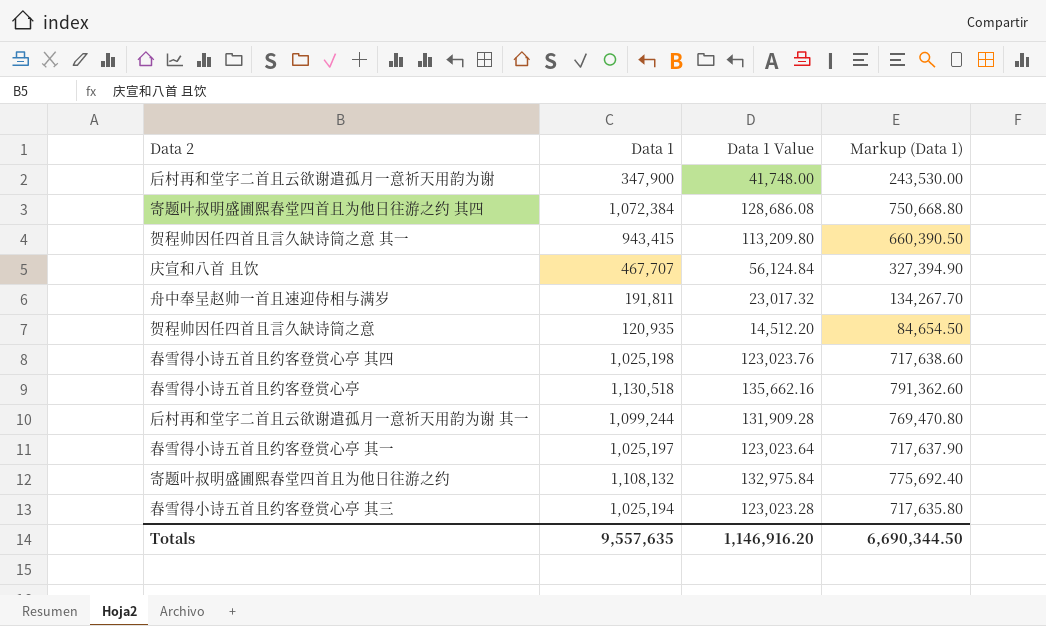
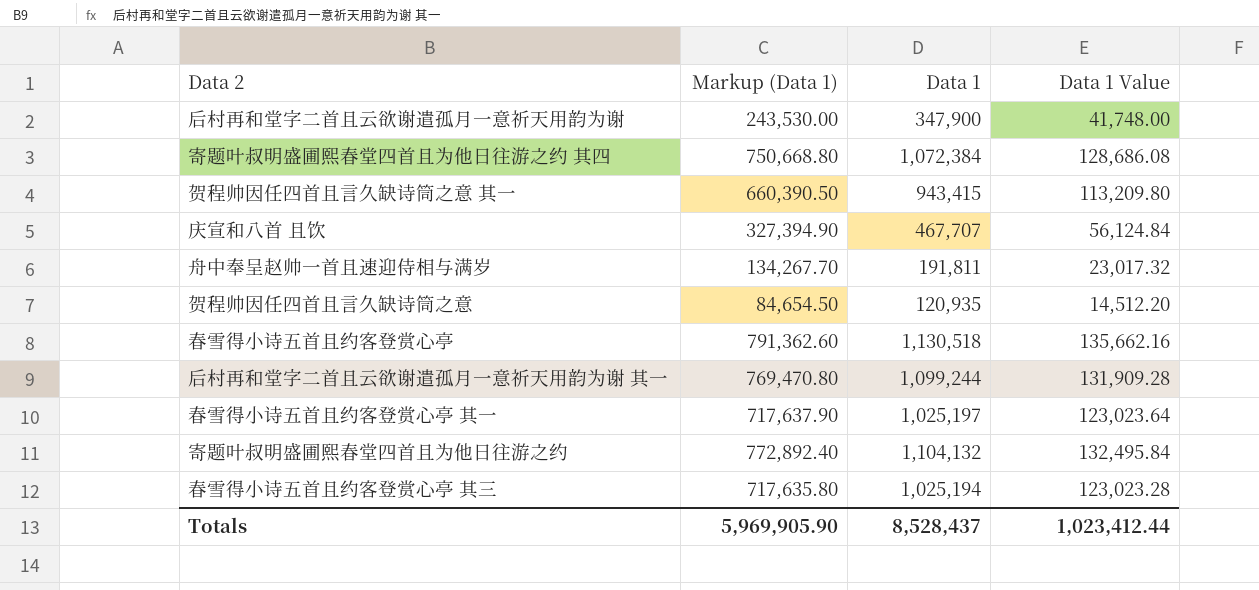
column Markup (Data 1) | position: 4 -> 2
row 春雪得小诗五首且约客登赏心亭 其四: 1,025,198 | 123,023.76 | 717,638.60 -> none
寄题叶叔明盛圃熙春堂四首且为他日往游之约 | Markup (Data 1): 775,692.40 -> 772,892.40
寄题叶叔明盛圃熙春堂四首且为他日往游之约 | Data 1: 1,108,132 -> 1,104,132
寄题叶叔明盛圃熙春堂四首且为他日往游之约 | Data 1 Value: 132,975.84 -> 132,495.84
Totals | Markup (Data 1): 6,690,344.50 -> 5,969,905.90
Totals | Data 1: 9,557,635 -> 8,528,437
Totals | Data 1 Value: 1,146,916.20 -> 1,023,412.44

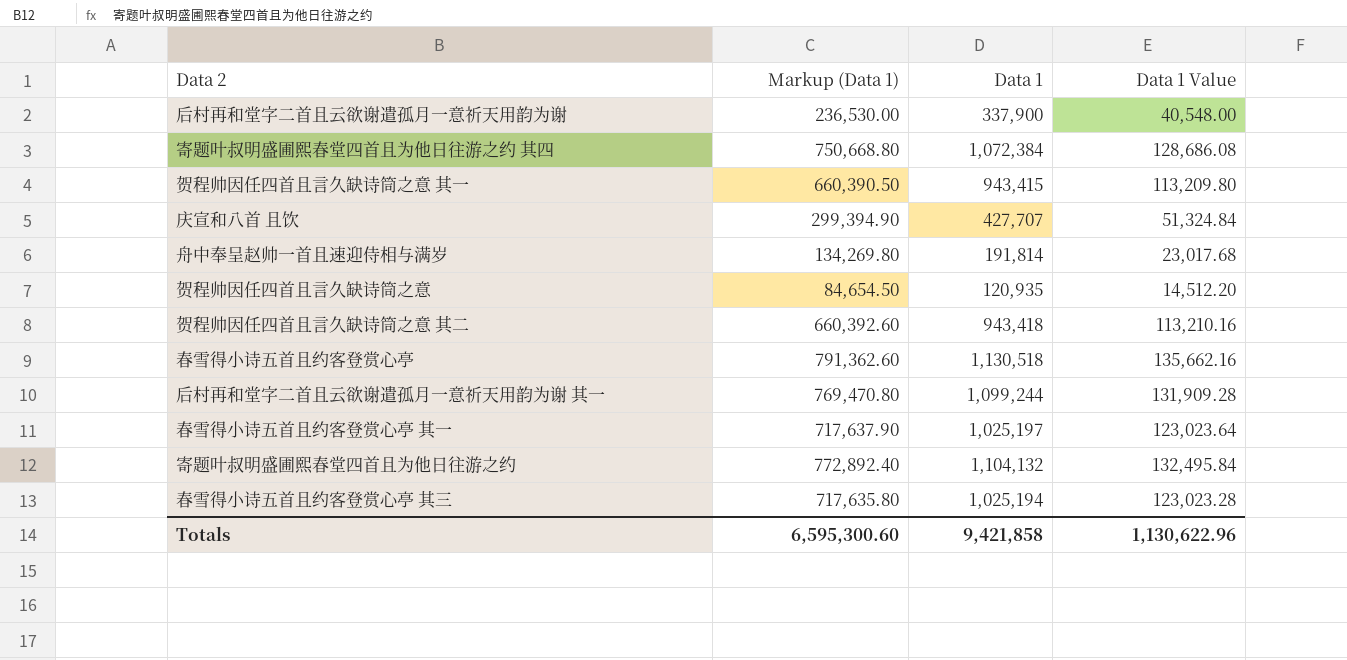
后村再和堂字二首且云欲谢遣孤月一意祈天用韵为谢 | Markup (Data 1): 243,530.00 -> 236,530.00
后村再和堂字二首且云欲谢遣孤月一意祈天用韵为谢 | Data 1: 347,900 -> 337,900
后村再和堂字二首且云欲谢遣孤月一意祈天用韵为谢 | Data 1 Value: 41,748.00 -> 40,548.00
庆宣和八首 且饮 | Markup (Data 1): 327,394.90 -> 299,394.90
庆宣和八首 且饮 | Data 1: 467,707 -> 427,707
庆宣和八首 且饮 | Data 1 Value: 56,124.84 -> 51,324.84
舟中奉呈赵帅一首且速迎侍相与满岁 | Markup (Data 1): 134,267.70 -> 134,269.80
舟中奉呈赵帅一首且速迎侍相与满岁 | Data 1: 191,811 -> 191,814
舟中奉呈赵帅一首且速迎侍相与满岁 | Data 1 Value: 23,017.32 -> 23,017.68
row 贺程帅因任四首且言久缺诗筒之意 其二: none -> 660,392.60 | 943,418 | 113,210.16
Totals | Markup (Data 1): 5,969,905.90 -> 6,595,300.60
Totals | Data 1: 8,528,437 -> 9,421,858
Totals | Data 1 Value: 1,023,412.44 -> 1,130,622.96

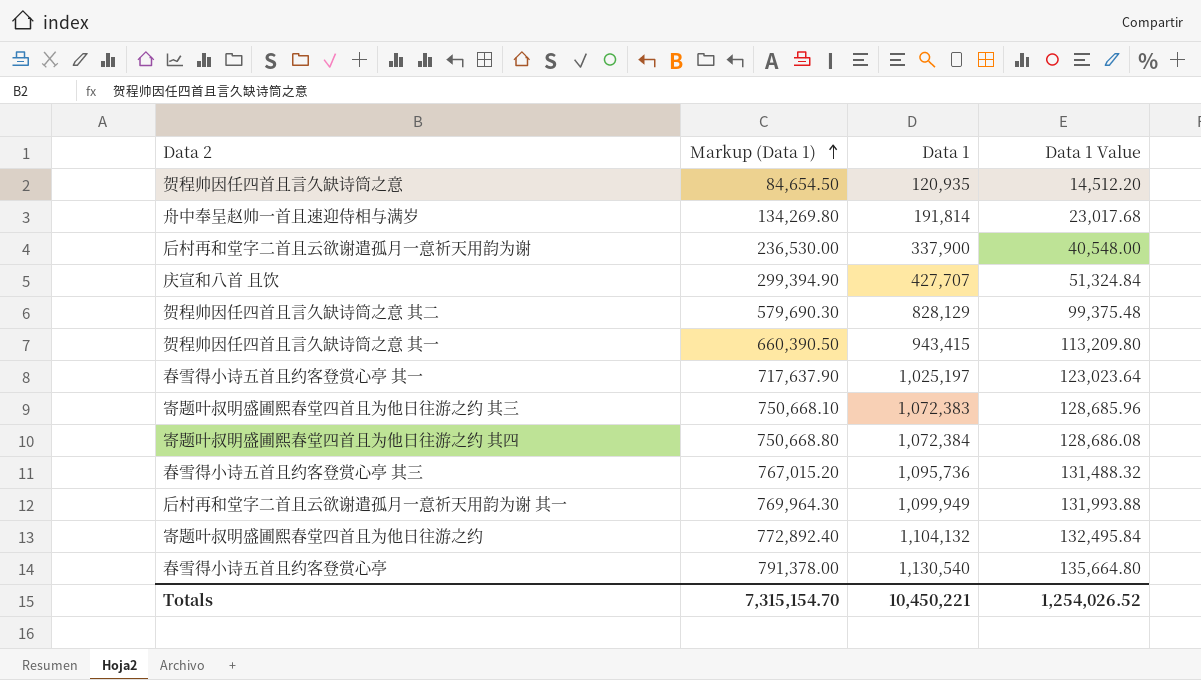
row order: none -> Markup (Data 1) ascending
贺程帅因任四首且言久缺诗筒之意 其二 | Markup (Data 1): 660,392.60 -> 579,690.30
贺程帅因任四首且言久缺诗筒之意 其二 | Data 1: 943,418 -> 828,129
贺程帅因任四首且言久缺诗筒之意 其二 | Data 1 Value: 113,210.16 -> 99,375.48
row 寄题叶叔明盛圃熙春堂四首且为他日往游之约 其三: none -> 750,668.10 | 1,072,383 | 128,685.96
春雪得小诗五首且约客登赏心亭 其三 | Markup (Data 1): 717,635.80 -> 767,015.20
春雪得小诗五首且约客登赏心亭 其三 | Data 1: 1,025,194 -> 1,095,736
春雪得小诗五首且约客登赏心亭 其三 | Data 1 Value: 123,023.28 -> 131,488.32
后村再和堂字二首且云欲谢遣孤月一意祈天用韵为谢 其一 | Markup (Data 1): 769,470.80 -> 769,964.30
后村再和堂字二首且云欲谢遣孤月一意祈天用韵为谢 其一 | Data 1: 1,099,244 -> 1,099,949
后村再和堂字二首且云欲谢遣孤月一意祈天用韵为谢 其一 | Data 1 Value: 131,909.28 -> 131,993.88
春雪得小诗五首且约客登赏心亭 | Markup (Data 1): 791,362.60 -> 791,378.00
春雪得小诗五首且约客登赏心亭 | Data 1: 1,130,518 -> 1,130,540
春雪得小诗五首且约客登赏心亭 | Data 1 Value: 135,662.16 -> 135,664.80
Totals | Markup (Data 1): 6,595,300.60 -> 7,315,154.70
Totals | Data 1: 9,421,858 -> 10,450,221
Totals | Data 1 Value: 1,130,622.96 -> 1,254,026.52

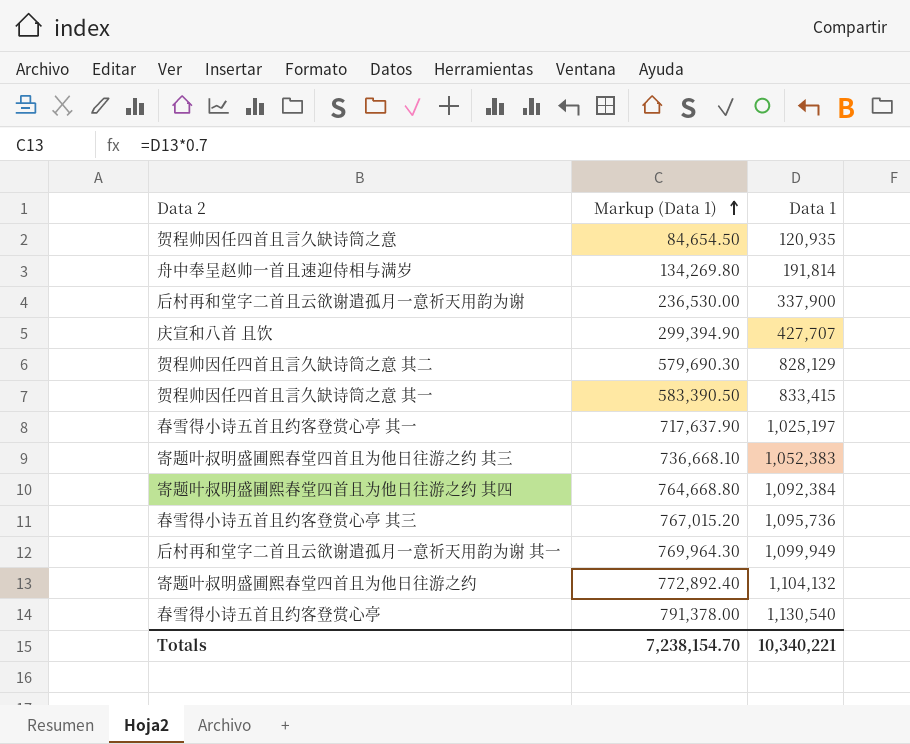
column Data 1 Value | formula: [Data 1] * 0.12 -> none
贺程帅因任四首且言久缺诗筒之意 其一 | Markup (Data 1): 660,390.50 -> 583,390.50
贺程帅因任四首且言久缺诗筒之意 其一 | Data 1: 943,415 -> 833,415
寄题叶叔明盛圃熙春堂四首且为他日往游之约 其三 | Markup (Data 1): 750,668.10 -> 736,668.10
寄题叶叔明盛圃熙春堂四首且为他日往游之约 其三 | Data 1: 1,072,383 -> 1,052,383
寄题叶叔明盛圃熙春堂四首且为他日往游之约 其四 | Markup (Data 1): 750,668.80 -> 764,668.80
寄题叶叔明盛圃熙春堂四首且为他日往游之约 其四 | Data 1: 1,072,384 -> 1,092,384
Totals | Markup (Data 1): 7,315,154.70 -> 7,238,154.70
Totals | Data 1: 10,450,221 -> 10,340,221

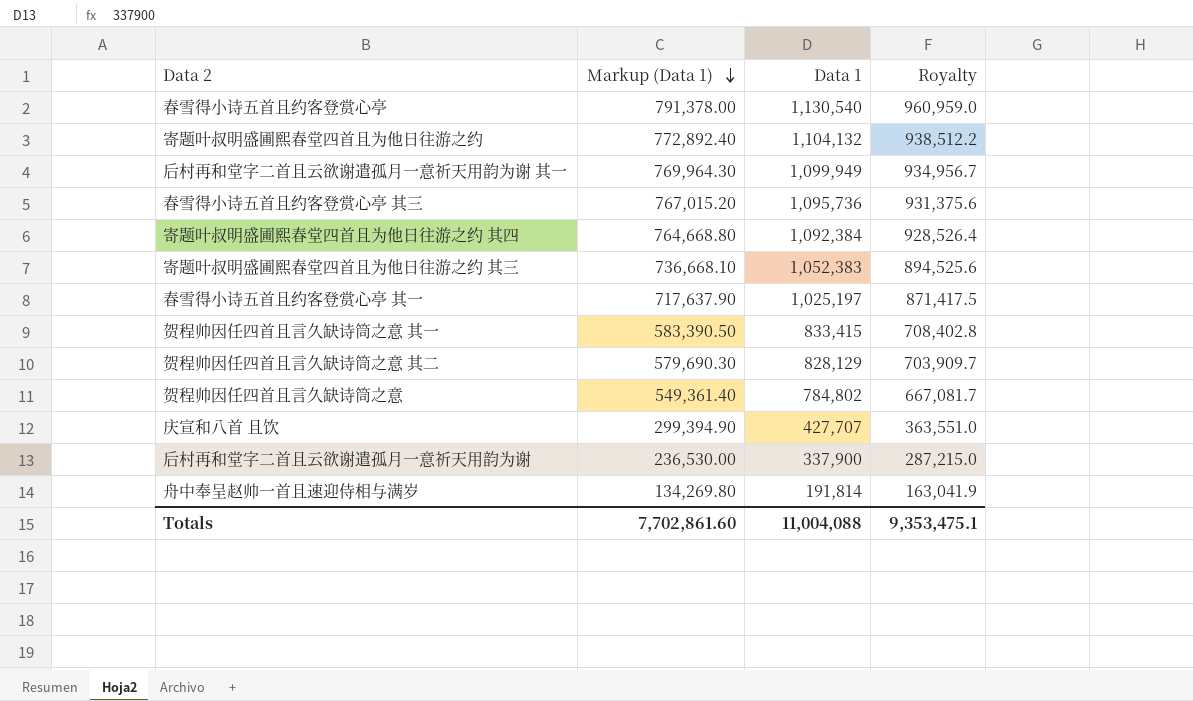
row order: Markup (Data 1) ascending -> Markup (Data 1) descending
column Royalty | formula: none -> [Data 1] * 0.85
贺程帅因任四首且言久缺诗筒之意 | Markup (Data 1): 84,654.50 -> 549,361.40
贺程帅因任四首且言久缺诗筒之意 | Data 1: 120,935 -> 784,802
Totals | Markup (Data 1): 7,238,154.70 -> 7,702,861.60
Totals | Data 1: 10,340,221 -> 11,004,088

